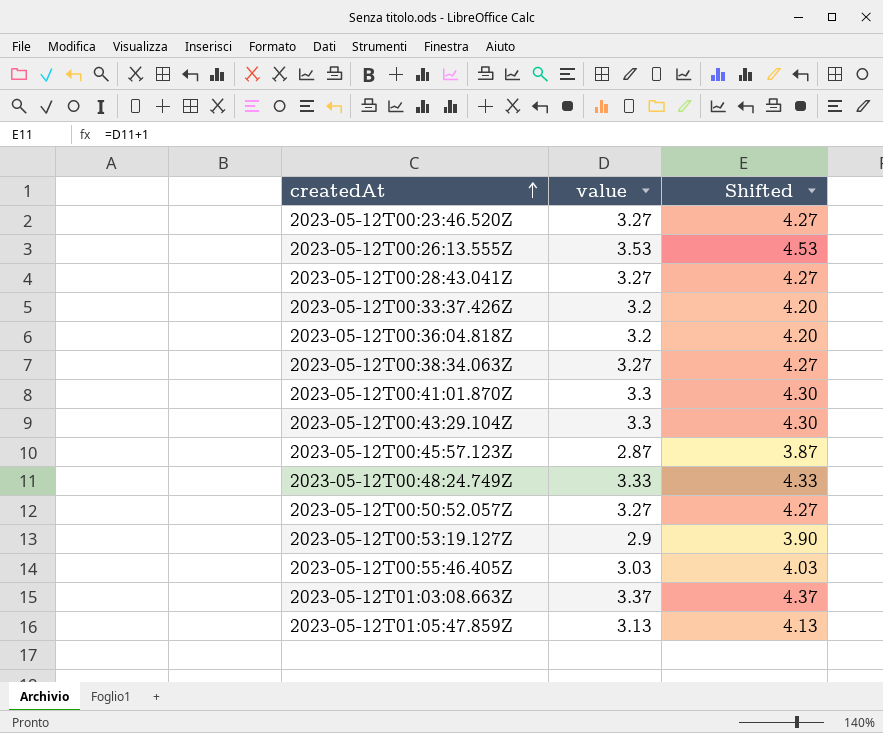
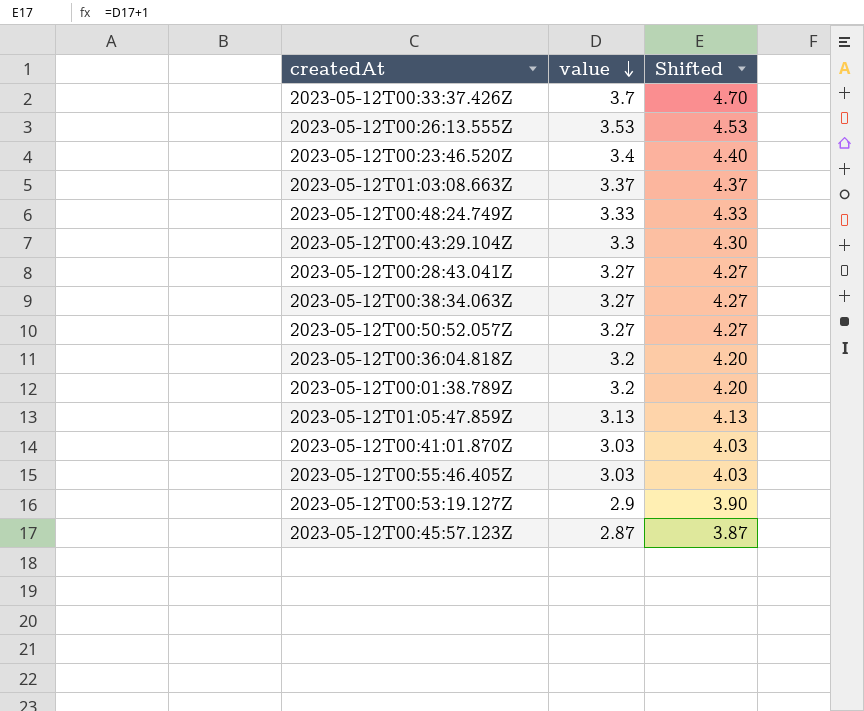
row order: createdAt ascending -> value descending
2023-05-12T00:33:37.426Z | value: 3.2 -> 3.7
2023-05-12T00:33:37.426Z | Shifted: 4.20 -> 4.70
2023-05-12T00:23:46.520Z | value: 3.27 -> 3.4
2023-05-12T00:23:46.520Z | Shifted: 4.27 -> 4.40
row 2023-05-12T00:01:38.789Z: none -> 3.2 | 4.20
2023-05-12T00:41:01.870Z | value: 3.3 -> 3.03
2023-05-12T00:41:01.870Z | Shifted: 4.30 -> 4.03

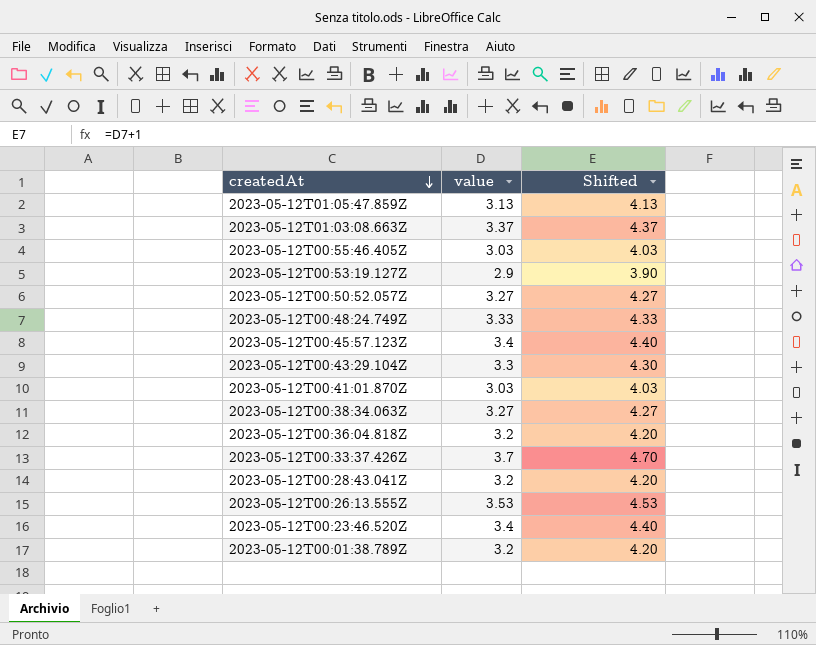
row order: value descending -> createdAt descending
2023-05-12T00:45:57.123Z | value: 2.87 -> 3.4
2023-05-12T00:45:57.123Z | Shifted: 3.87 -> 4.40
2023-05-12T00:28:43.041Z | value: 3.27 -> 3.2
2023-05-12T00:28:43.041Z | Shifted: 4.27 -> 4.20

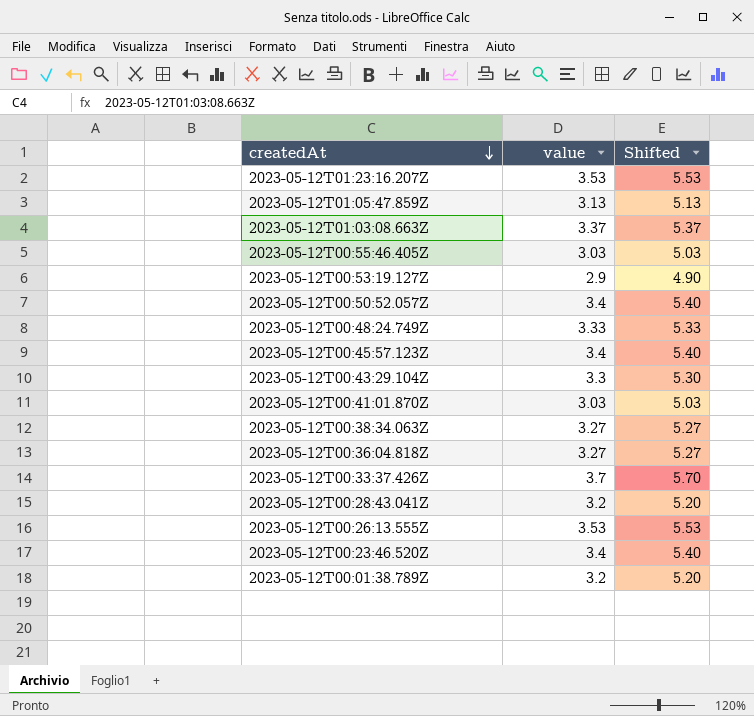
column Shifted | formula: [value] + 1 -> [value] + 2
row 2023-05-12T01:23:16.207Z: none -> 3.53 | 5.53
2023-05-12T00:50:52.057Z | value: 3.27 -> 3.4
2023-05-12T00:36:04.818Z | value: 3.2 -> 3.27

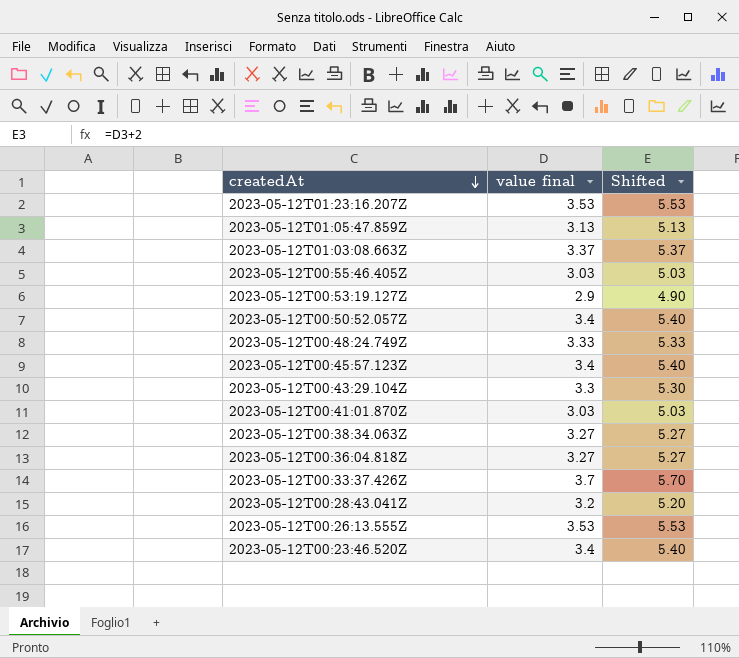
column name: value -> value final
row 2023-05-12T00:01:38.789Z: 3.2 | 5.20 -> none

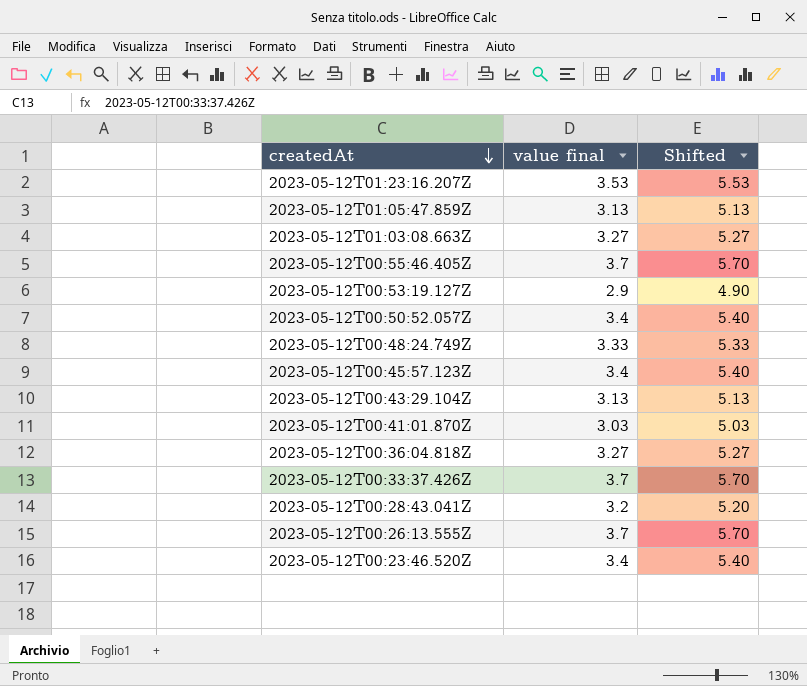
row 2023-05-12T00:38:34.063Z: 3.27 | 5.27 -> none
2023-05-12T01:03:08.663Z | value final: 3.37 -> 3.27
2023-05-12T01:03:08.663Z | Shifted: 5.37 -> 5.27
2023-05-12T00:55:46.405Z | value final: 3.03 -> 3.7
2023-05-12T00:55:46.405Z | Shifted: 5.03 -> 5.70
2023-05-12T00:43:29.104Z | value final: 3.3 -> 3.13
2023-05-12T00:43:29.104Z | Shifted: 5.30 -> 5.13
2023-05-12T00:26:13.555Z | value final: 3.53 -> 3.7
2023-05-12T00:26:13.555Z | Shifted: 5.53 -> 5.70

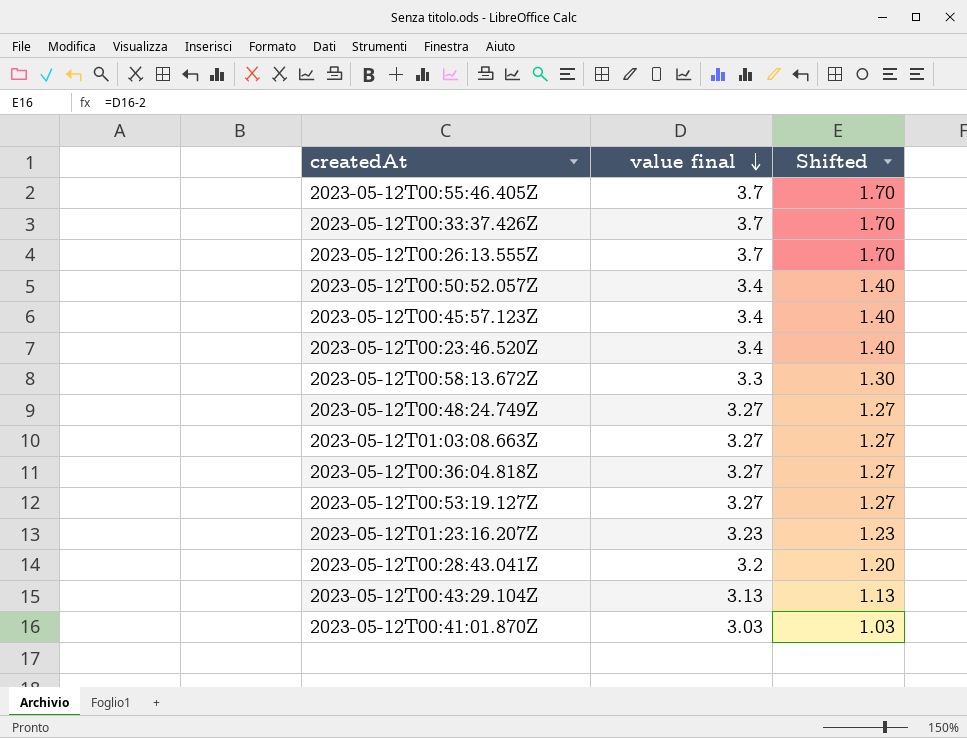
row order: createdAt descending -> value final descending
column Shifted | formula: [value final] + 2 -> [value final] - 2
row 2023-05-12T01:05:47.859Z: 3.13 | 5.13 -> none
row 2023-05-12T00:58:13.672Z: none -> 3.3 | 1.30
2023-05-12T00:48:24.749Z | value final: 3.33 -> 3.27
2023-05-12T00:53:19.127Z | value final: 2.9 -> 3.27
2023-05-12T01:23:16.207Z | value final: 3.53 -> 3.23

